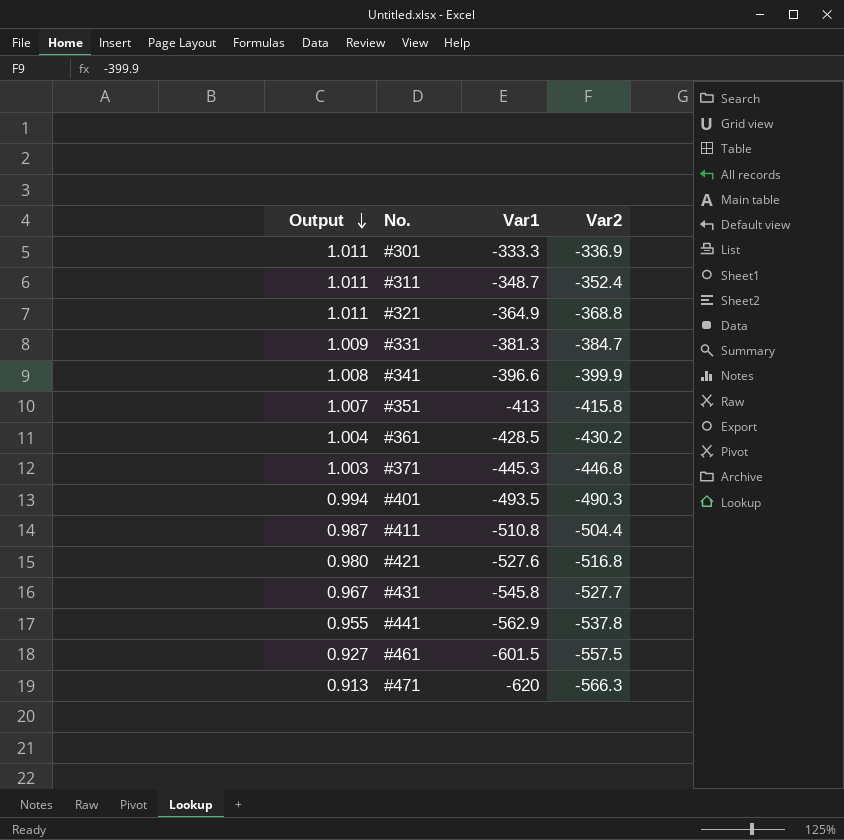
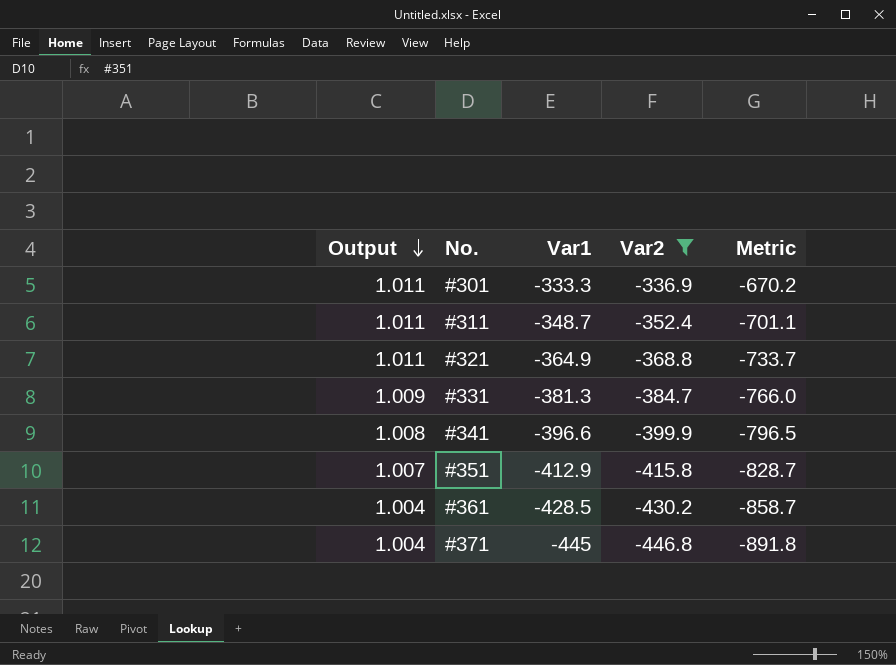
filter: none -> Var2 >= -446.8
column Metric | formula: none -> [Var1] + [Var2]
#351 | Var1: -413 -> -412.9
#371 | Output: 1.003 -> 1.004
#371 | Var1: -445.3 -> -445

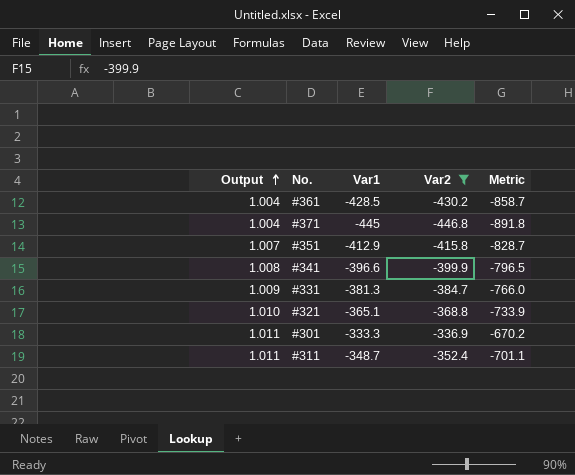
row order: Output descending -> Output ascending
#321 | Output: 1.011 -> 1.010
#321 | Var1: -364.9 -> -365.1
#321 | Metric: -733.7 -> -733.9

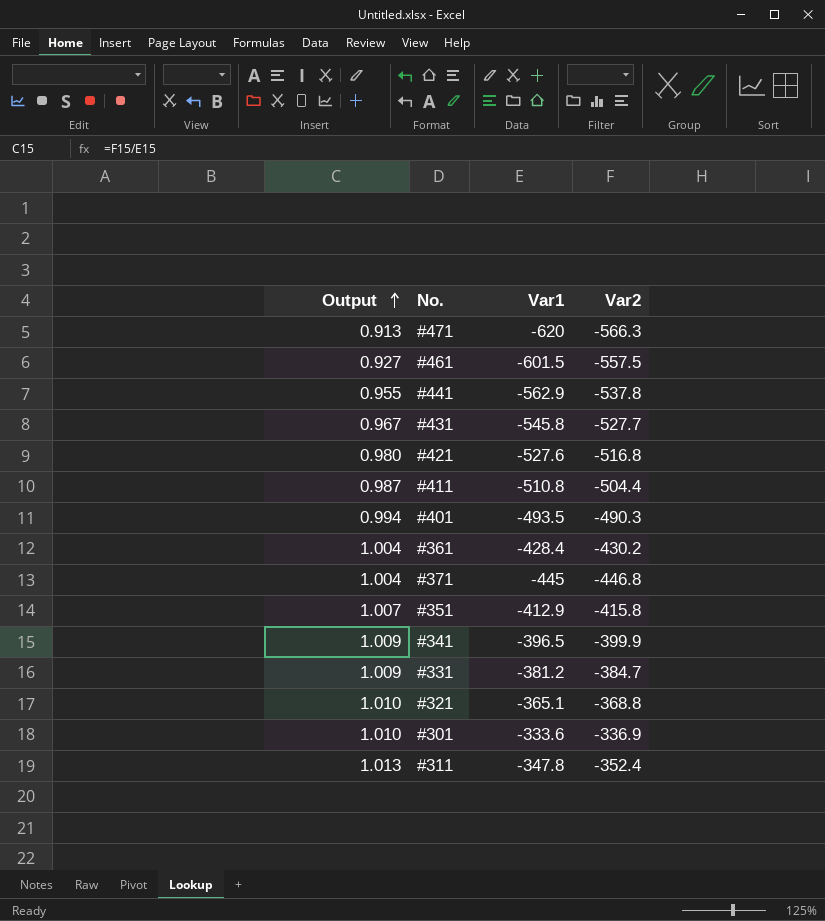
filter: Var2 >= -446.8 -> none
column Metric | formula: [Var1] + [Var2] -> none
#361 | Var1: -428.5 -> -428.4
#341 | Output: 1.008 -> 1.009
#341 | Var1: -396.6 -> -396.5
#331 | Var1: -381.3 -> -381.2
#301 | Output: 1.011 -> 1.010
#301 | Var1: -333.3 -> -333.6
#311 | Output: 1.011 -> 1.013
#311 | Var1: -348.7 -> -347.8

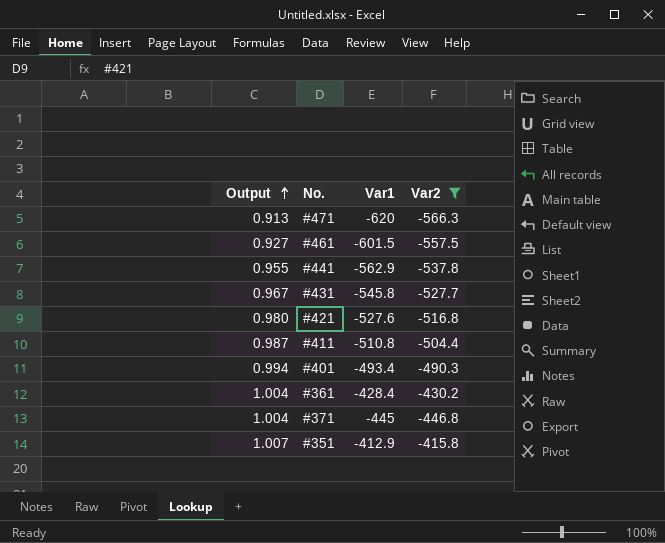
filter: none -> Var2 <= -415.8
#401 | Var1: -493.5 -> -493.4

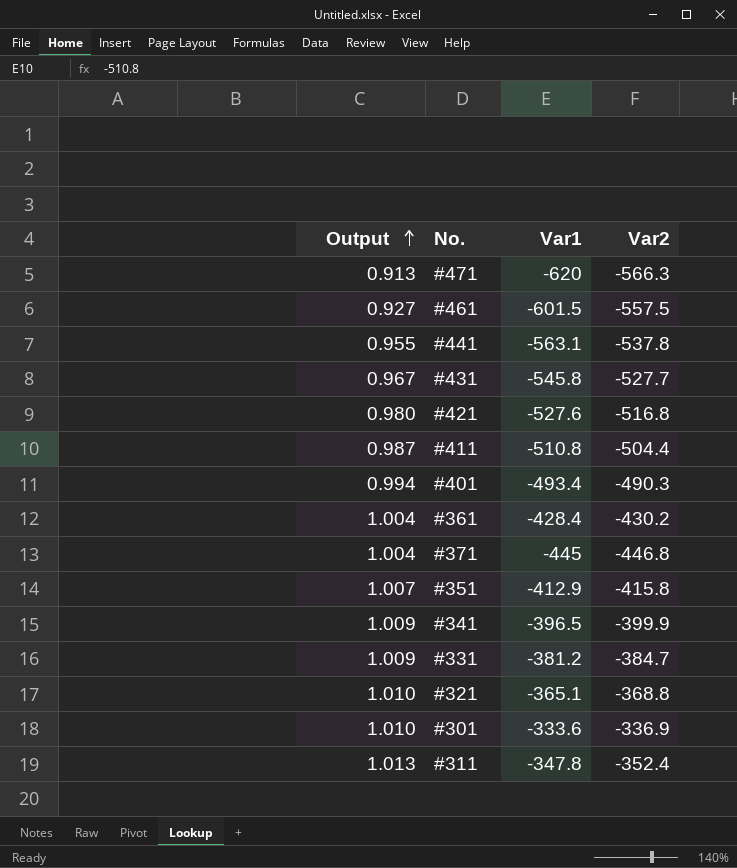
filter: Var2 <= -415.8 -> none
#441 | Var1: -562.9 -> -563.1

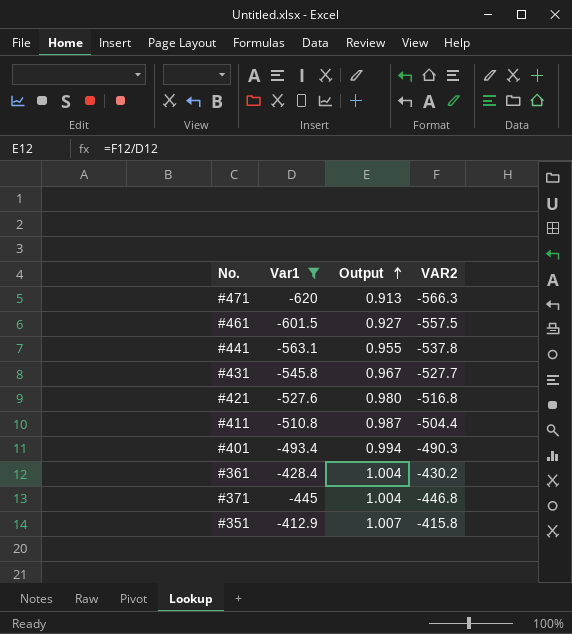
filter: none -> Var1 <= -412.9
column Output | position: 1 -> 3
column name: Var2 -> VAR2

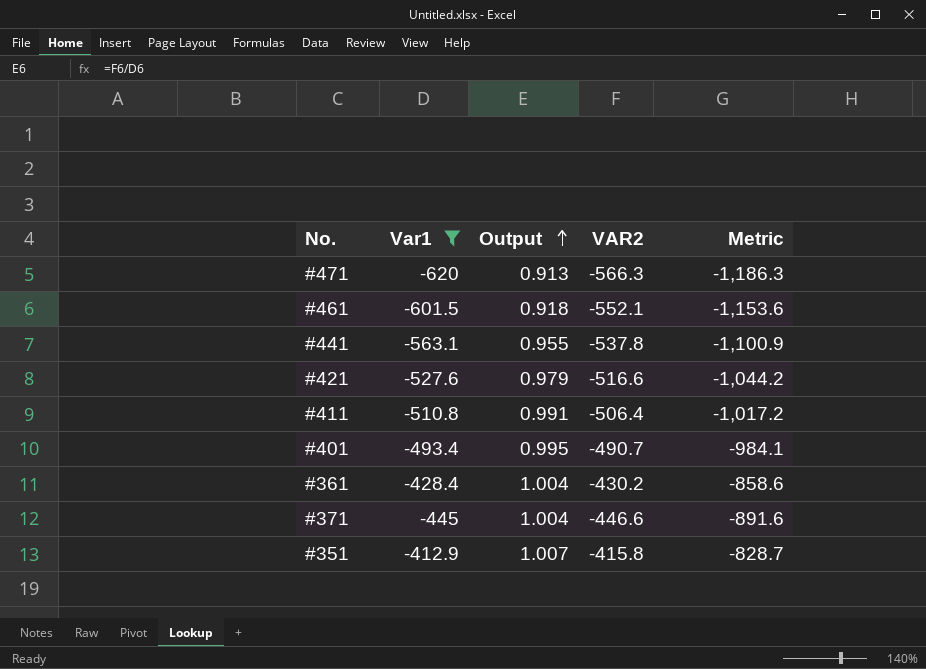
column Metric | formula: none -> [Var1] + [VAR2]
row #431: -545.8 | 0.967 | -527.7 -> none
#461 | Output: 0.927 -> 0.918
#461 | VAR2: -557.5 -> -552.1
#421 | Output: 0.980 -> 0.979
#421 | VAR2: -516.8 -> -516.6
#411 | Output: 0.987 -> 0.991
#411 | VAR2: -504.4 -> -506.4
#401 | Output: 0.994 -> 0.995
#401 | VAR2: -490.3 -> -490.7
#371 | VAR2: -446.8 -> -446.6

